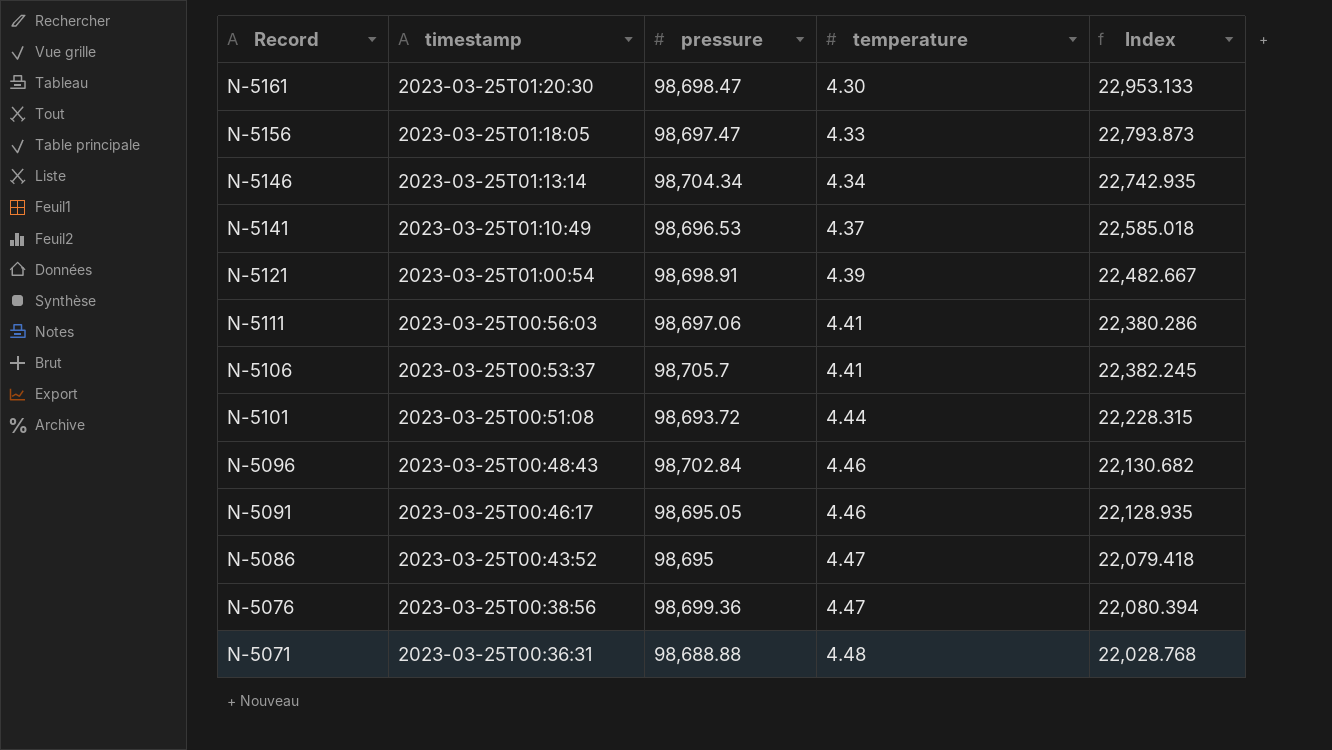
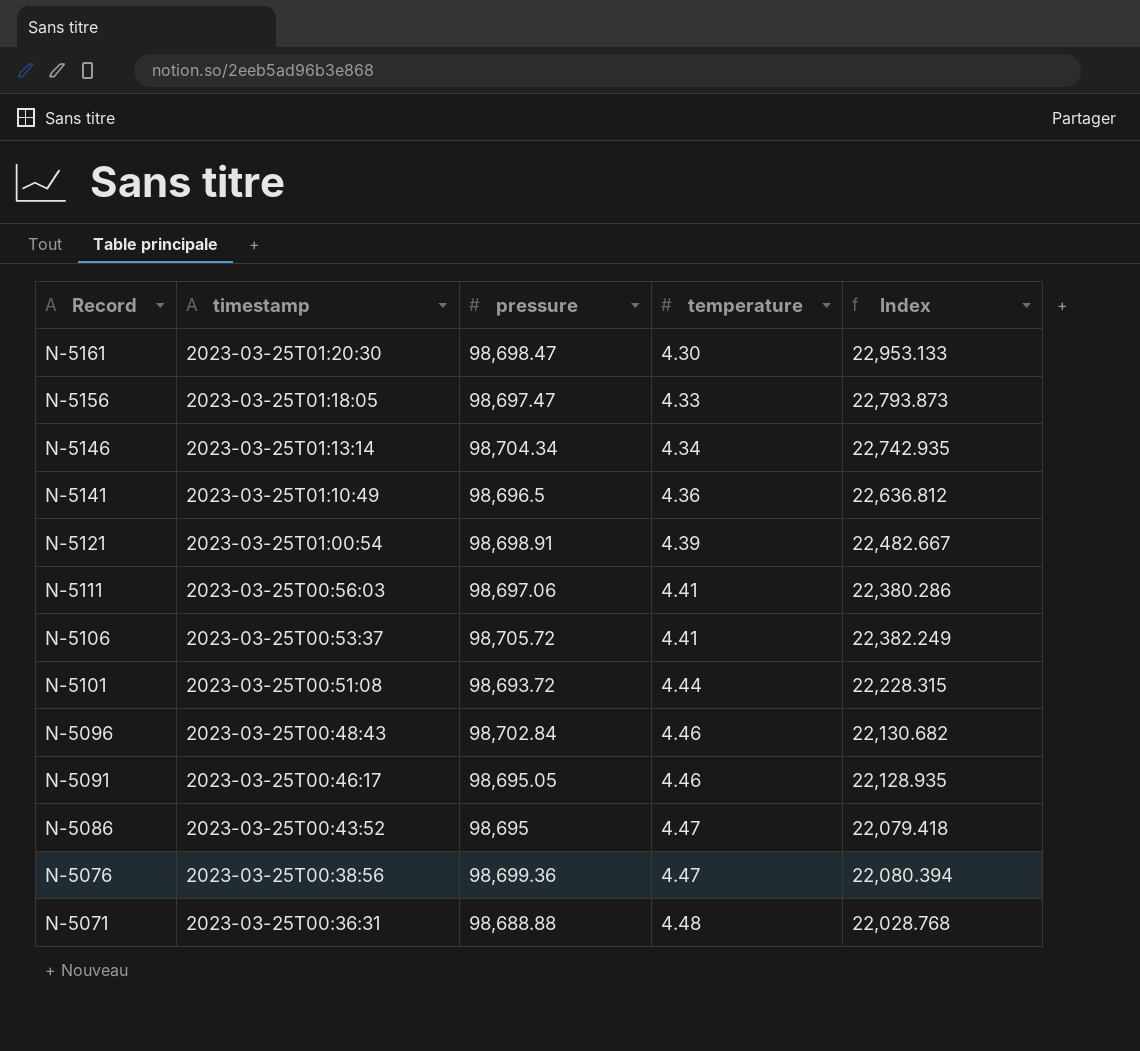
N-5141 | pressure: 98,696.53 -> 98,696.5
N-5141 | temperature: 4.37 -> 4.36
N-5141 | Index: 22,585.018 -> 22,636.812
N-5106 | pressure: 98,705.7 -> 98,705.72
N-5106 | Index: 22,382.245 -> 22,382.249

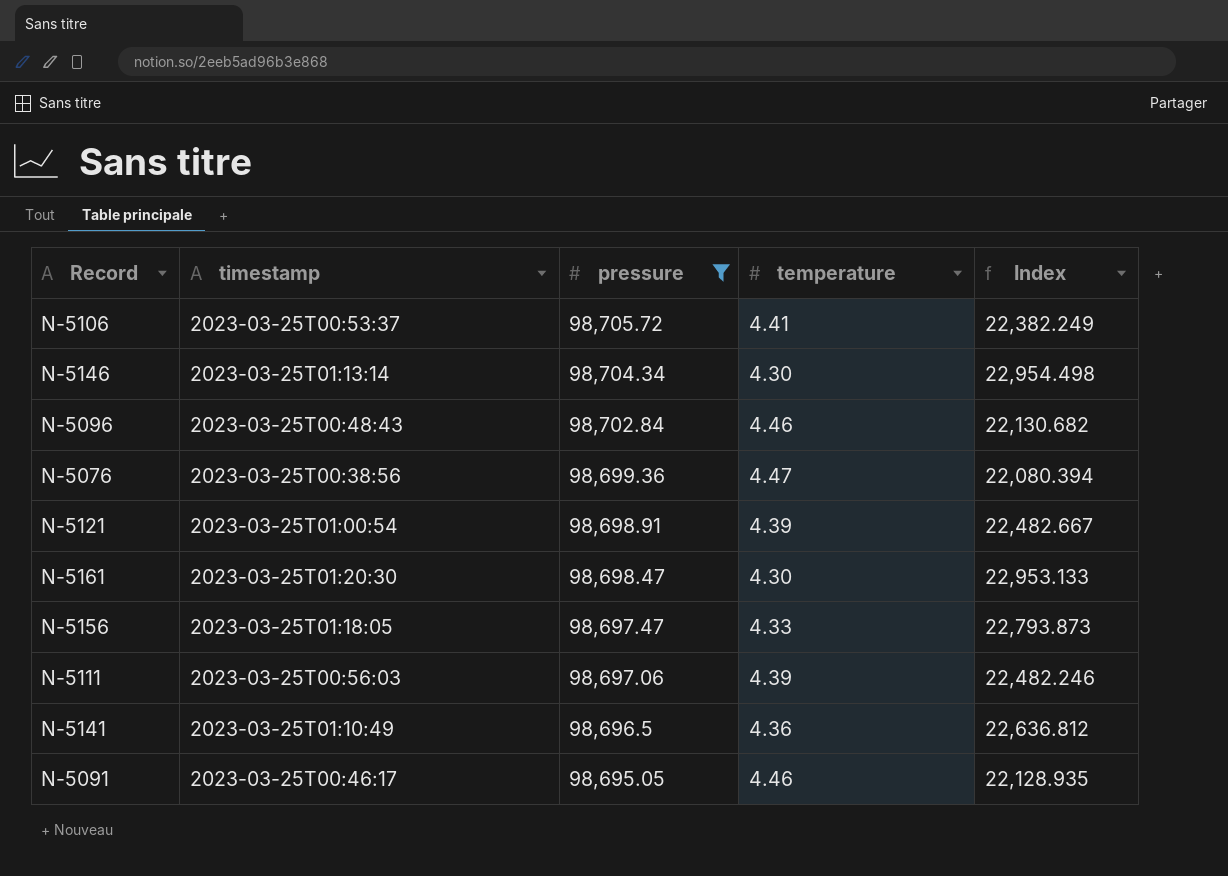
filter: none -> pressure >= 98,695.05
row order: Record descending -> pressure descending
N-5146 | temperature: 4.34 -> 4.30
N-5146 | Index: 22,742.935 -> 22,954.498
N-5111 | temperature: 4.41 -> 4.39
N-5111 | Index: 22,380.286 -> 22,482.246

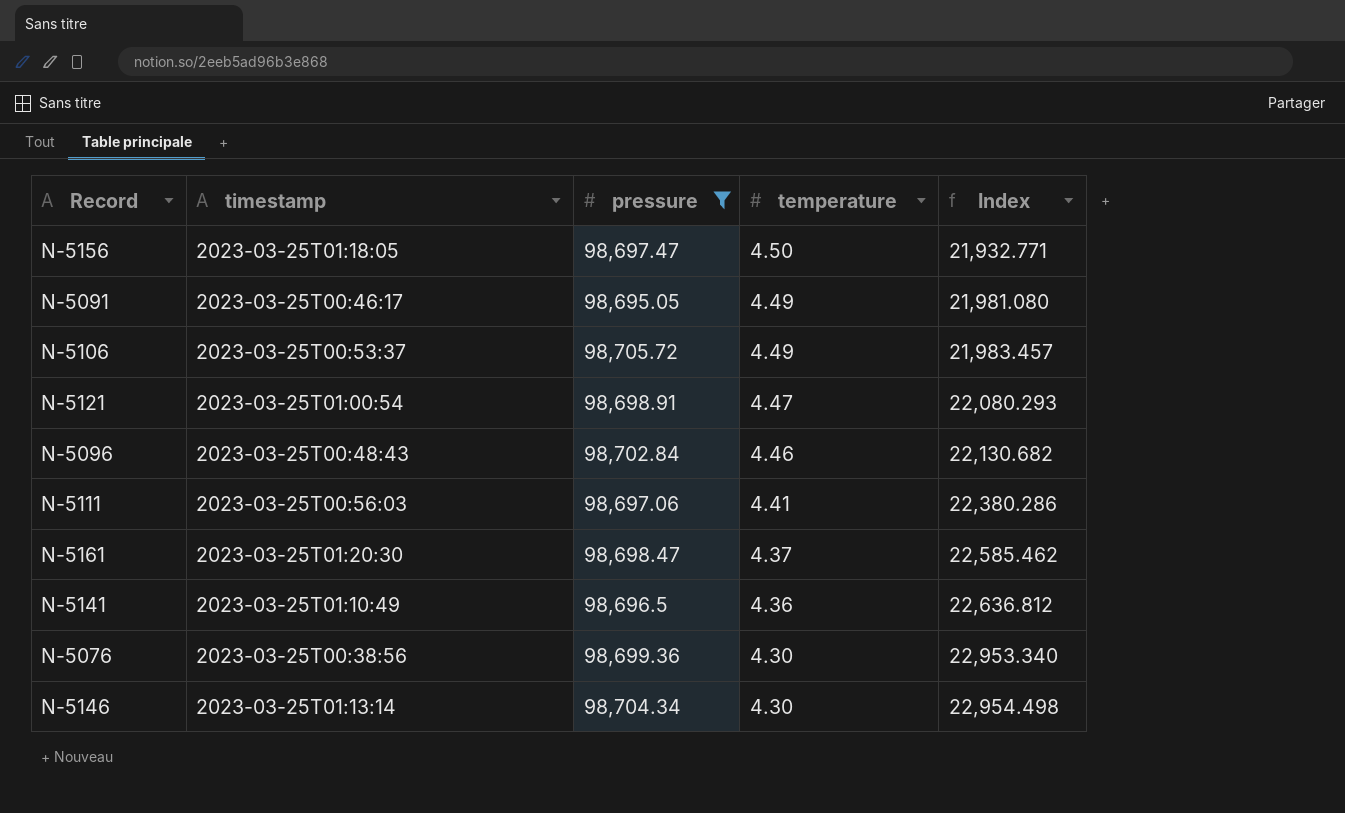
row order: pressure descending -> temperature descending
N-5156 | temperature: 4.33 -> 4.50
N-5156 | Index: 22,793.873 -> 21,932.771
N-5091 | temperature: 4.46 -> 4.49
N-5091 | Index: 22,128.935 -> 21,981.080
N-5106 | temperature: 4.41 -> 4.49
N-5106 | Index: 22,382.249 -> 21,983.457
N-5121 | temperature: 4.39 -> 4.47
N-5121 | Index: 22,482.667 -> 22,080.293
N-5111 | temperature: 4.39 -> 4.41
N-5111 | Index: 22,482.246 -> 22,380.286
N-5161 | temperature: 4.30 -> 4.37
N-5161 | Index: 22,953.133 -> 22,585.462
N-5076 | temperature: 4.47 -> 4.30
N-5076 | Index: 22,080.394 -> 22,953.340

